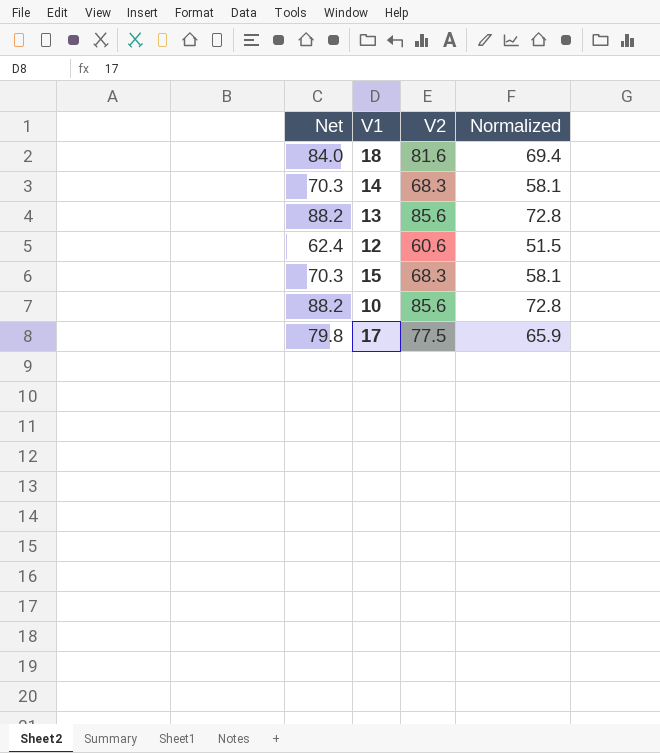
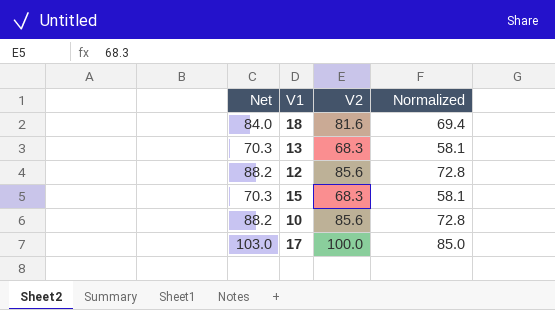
row 14: 70.3 | 68.3 | 58.1 -> none
13 | Net: 88.2 -> 70.3
13 | V2: 85.6 -> 68.3
13 | Normalized: 72.8 -> 58.1
12 | Net: 62.4 -> 88.2
12 | V2: 60.6 -> 85.6
12 | Normalized: 51.5 -> 72.8
17 | Net: 79.8 -> 103.0
17 | V2: 77.5 -> 100.0
17 | Normalized: 65.9 -> 85.0

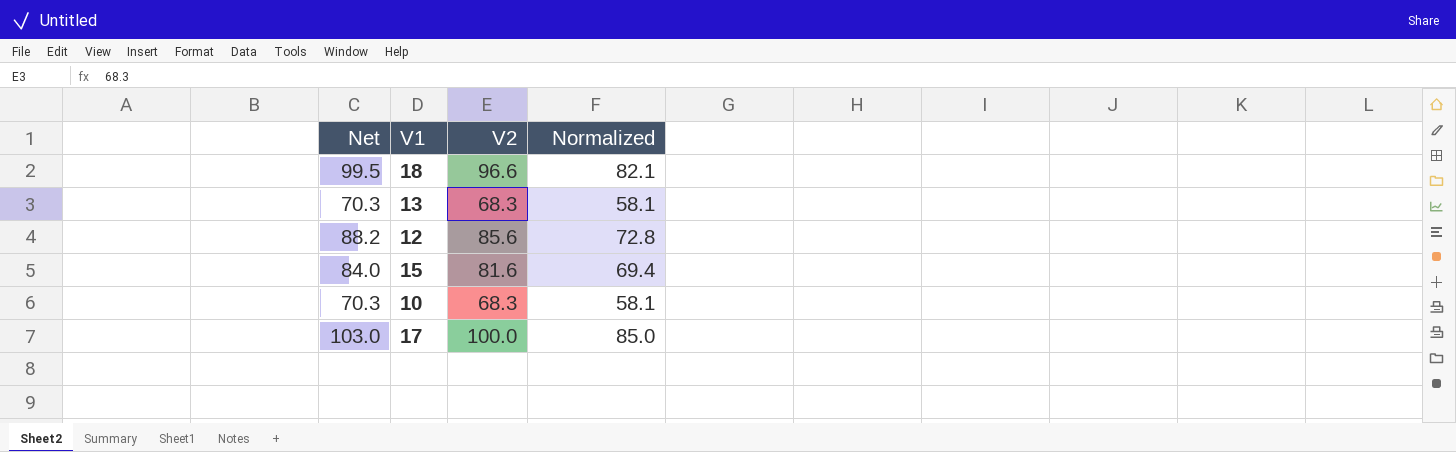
18 | Net: 84.0 -> 99.5
18 | V2: 81.6 -> 96.6
18 | Normalized: 69.4 -> 82.1
15 | Net: 70.3 -> 84.0
15 | V2: 68.3 -> 81.6
15 | Normalized: 58.1 -> 69.4
10 | Net: 88.2 -> 70.3
10 | V2: 85.6 -> 68.3
10 | Normalized: 72.8 -> 58.1

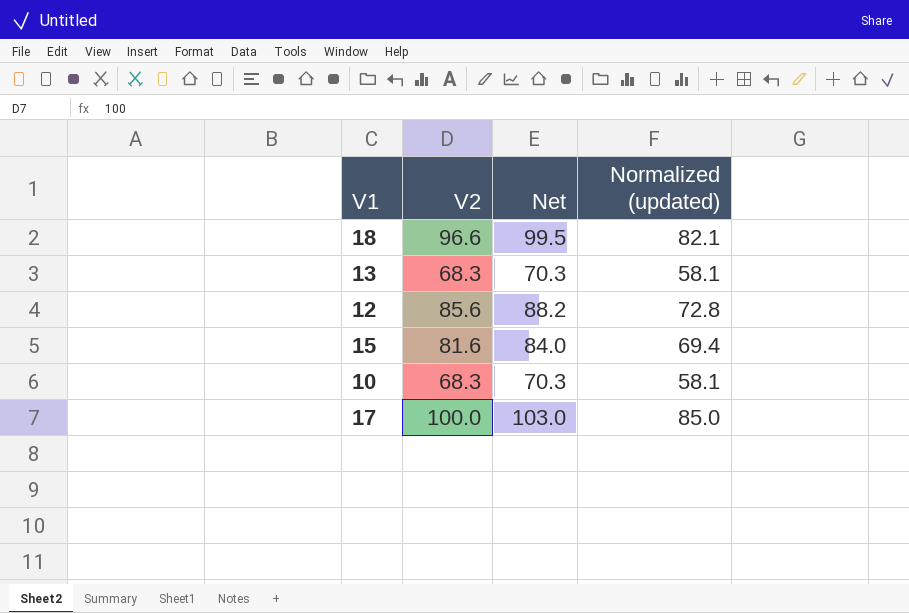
column Net | position: 1 -> 3
column name: Normalized -> Normalized (updated)

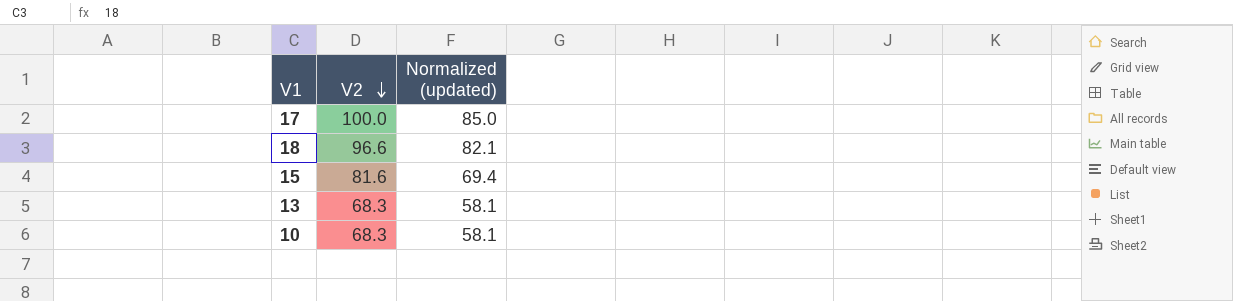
row order: none -> V2 descending
column Net | formula: [V2] * 1.03 -> none
row 12: 85.6 | 88.2 | 72.8 -> none

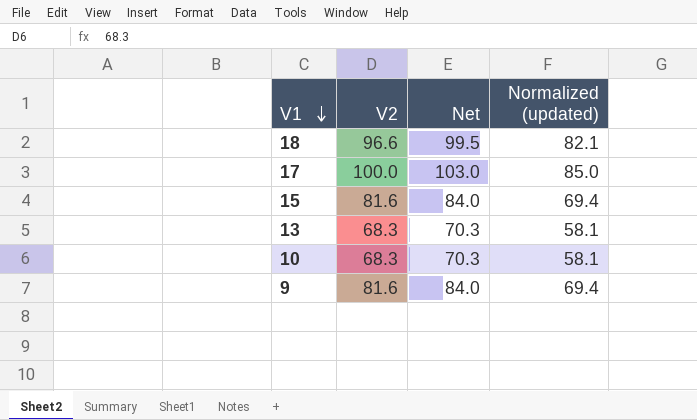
row order: V2 descending -> V1 descending
column Net | formula: none -> [V2] * 1.03
row 9: none -> 81.6 | 84.0 | 69.4

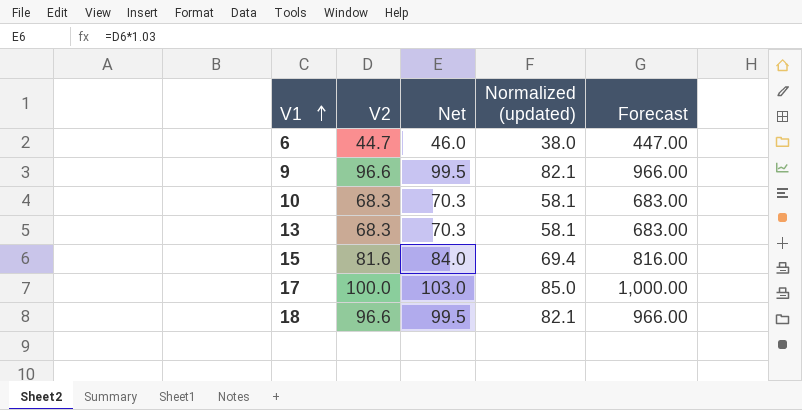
row order: V1 descending -> V1 ascending
column Forecast | formula: none -> [V2] * 10
row 6: none -> 44.7 | 46.0 | 38.0 | 447.00
9 | V2: 81.6 -> 96.6
9 | Net: 84.0 -> 99.5
9 | Normalized (updated): 69.4 -> 82.1

